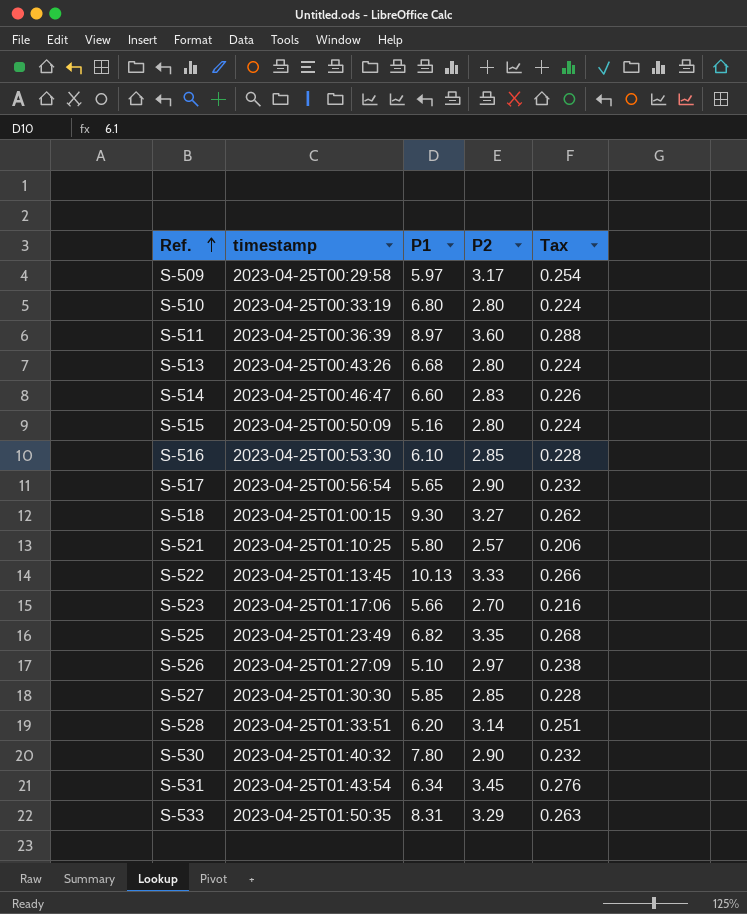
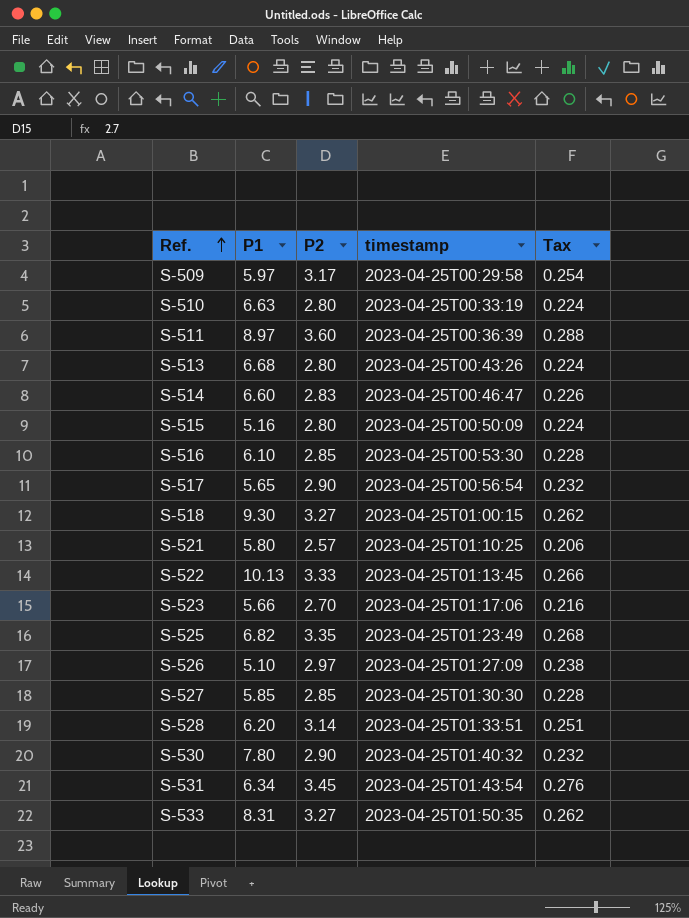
column timestamp | position: 2 -> 4
S-510 | P1: 6.80 -> 6.63
S-533 | P2: 3.29 -> 3.27
S-533 | Tax: 0.263 -> 0.262

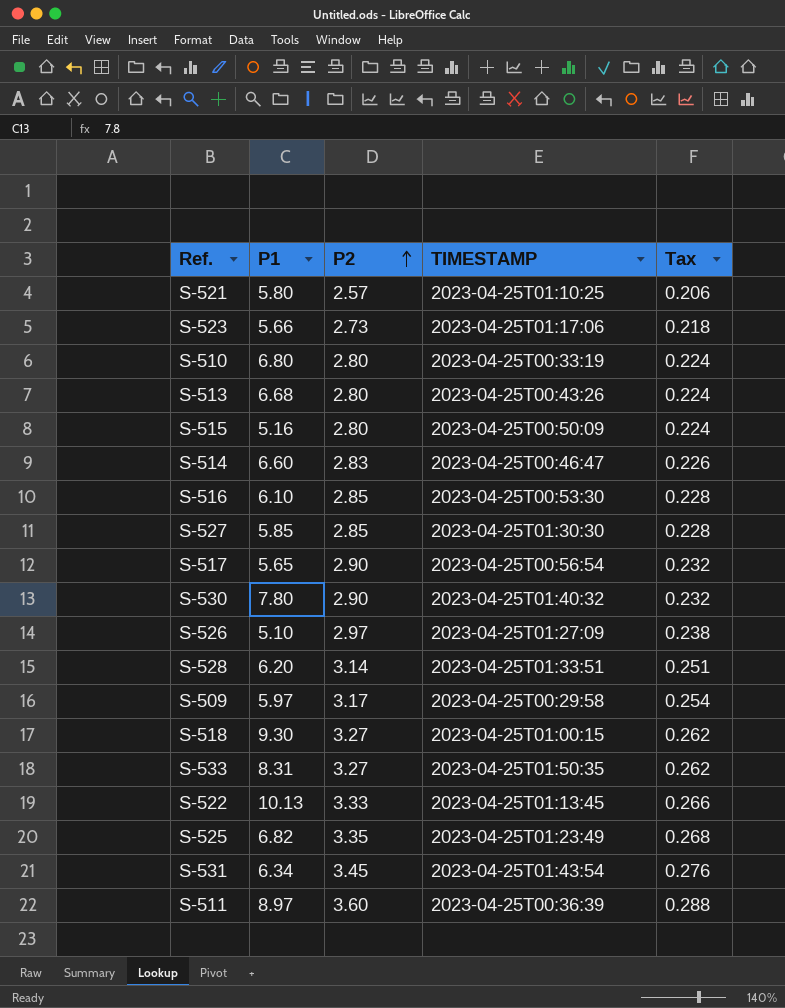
row order: Ref. ascending -> P2 ascending
column name: timestamp -> TIMESTAMP
S-523 | P2: 2.70 -> 2.73
S-523 | Tax: 0.216 -> 0.218
S-510 | P1: 6.63 -> 6.80

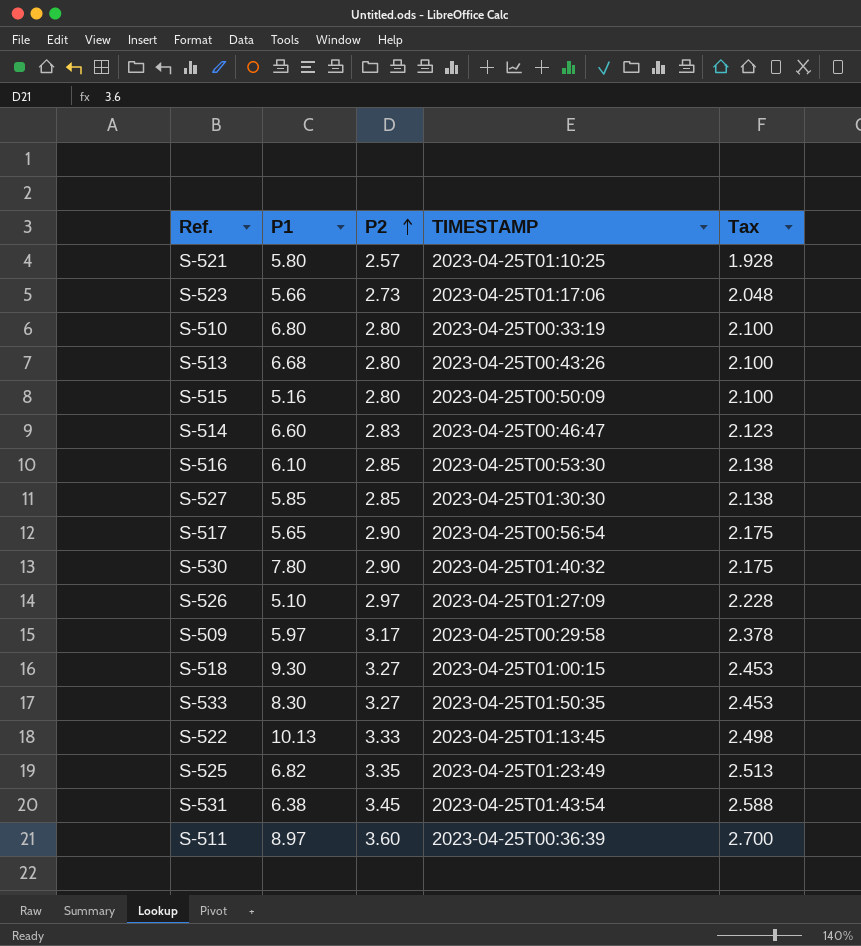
column Tax | formula: [P2] * 0.08 -> [P2] * 0.75
row S-528: 6.20 | 3.14 | 2023-04-25T01:33:51 | 0.251 -> none
S-533 | P1: 8.31 -> 8.30
S-531 | P1: 6.34 -> 6.38

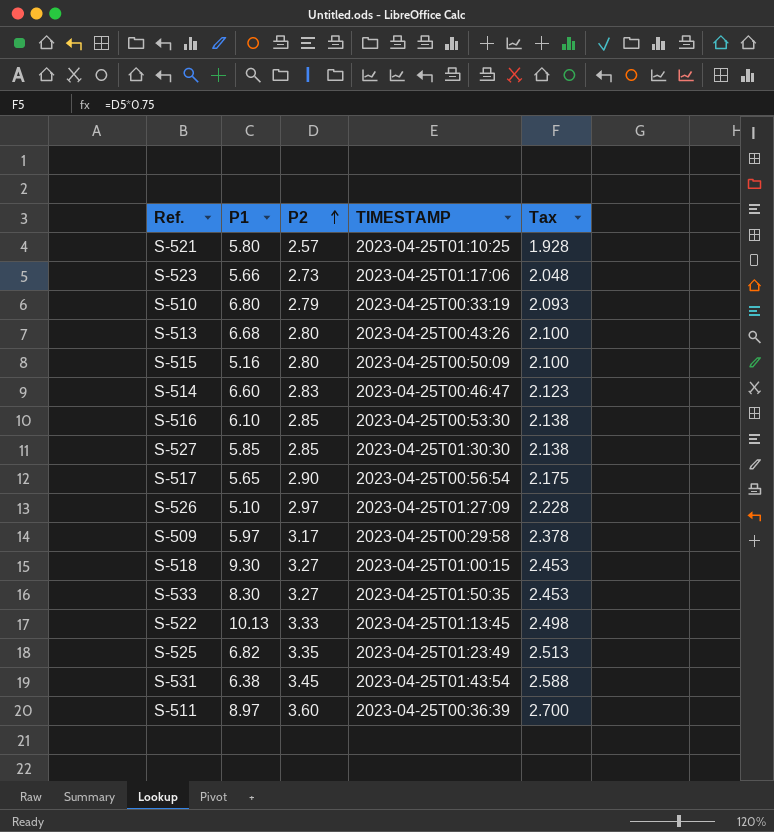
row S-530: 7.80 | 2.90 | 2023-04-25T01:40:32 | 2.175 -> none
S-510 | P2: 2.80 -> 2.79
S-510 | Tax: 2.100 -> 2.093

